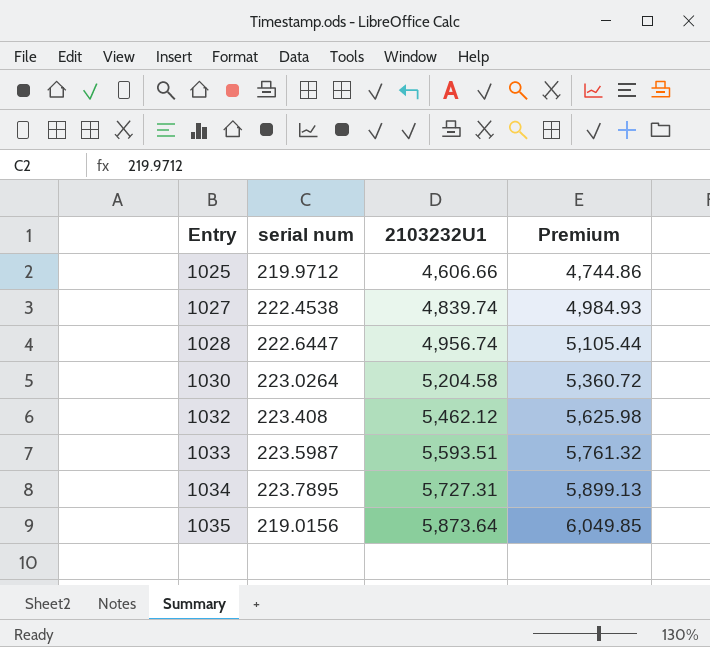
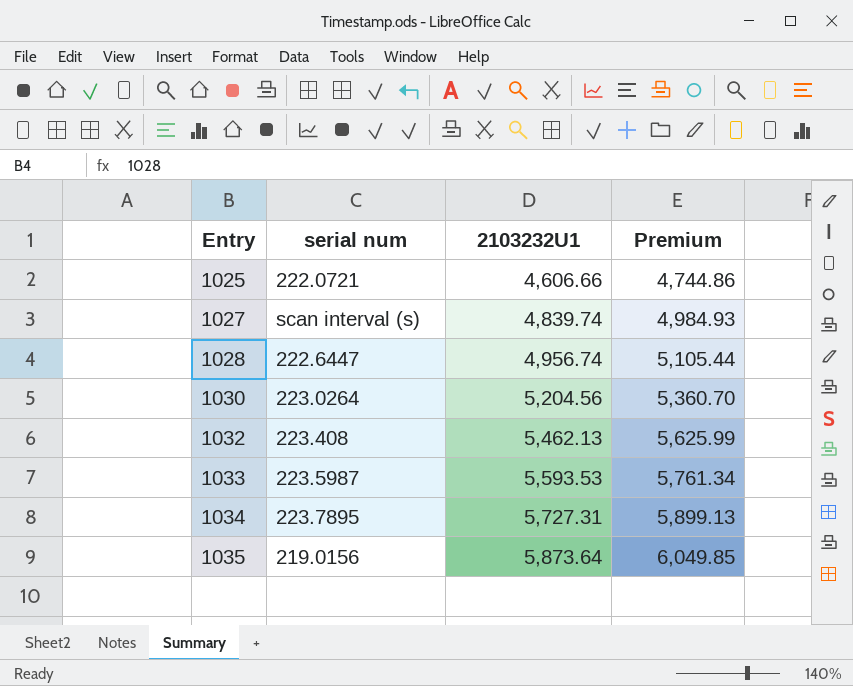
1025 | serial num: 219.9712 -> 222.0721
1027 | serial num: 222.4538 -> scan interval (s)
1030 | 2103232U1: 5,204.58 -> 5,204.56
1030 | Premium: 5,360.72 -> 5,360.70
1032 | 2103232U1: 5,462.12 -> 5,462.13
1032 | Premium: 5,625.98 -> 5,625.99
1033 | 2103232U1: 5,593.51 -> 5,593.53
1033 | Premium: 5,761.32 -> 5,761.34

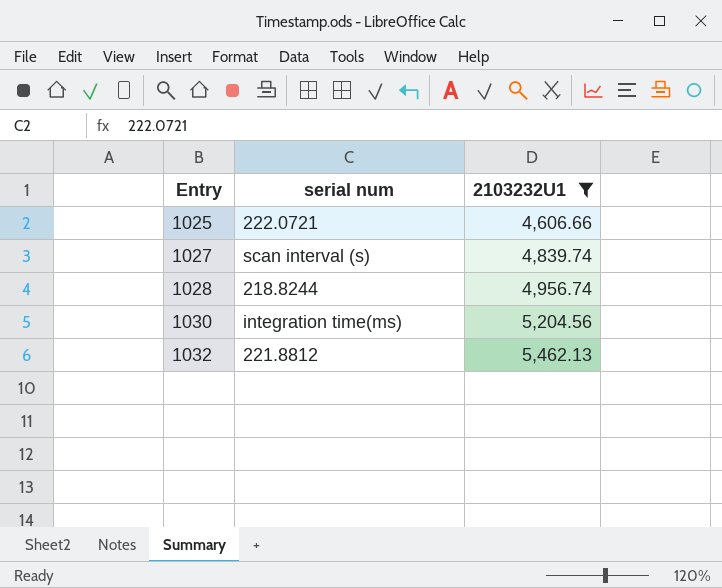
filter: none -> 2103232U1 <= 5,462.13
column Premium | formula: [2103232U1] * 1.03 -> none
1028 | serial num: 222.6447 -> 218.8244
1030 | serial num: 223.0264 -> integration time(ms)
1032 | serial num: 223.408 -> 221.8812

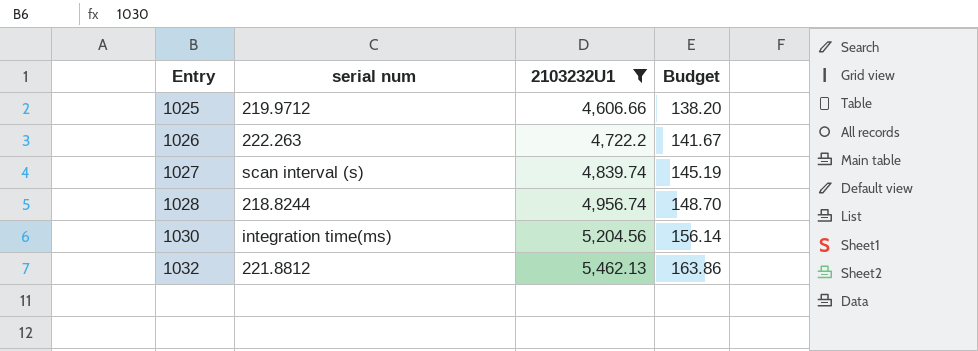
column Budget | formula: none -> [2103232U1] * 0.03
1025 | serial num: 222.0721 -> 219.9712
row 1026: none -> 222.263 | 4,722.2 | 141.67

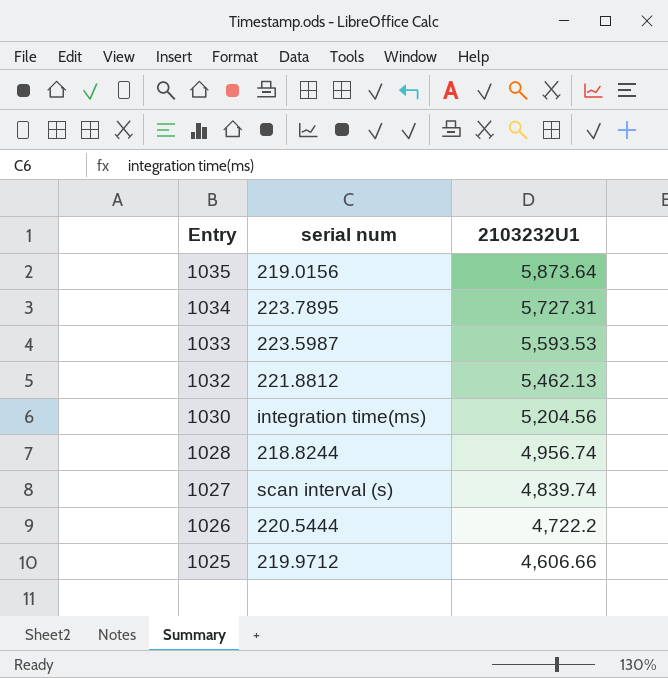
filter: 2103232U1 <= 5,462.13 -> none
row order: Entry ascending -> Entry descending
column Budget | formula: [2103232U1] * 0.03 -> none
1026 | serial num: 222.263 -> 220.5444

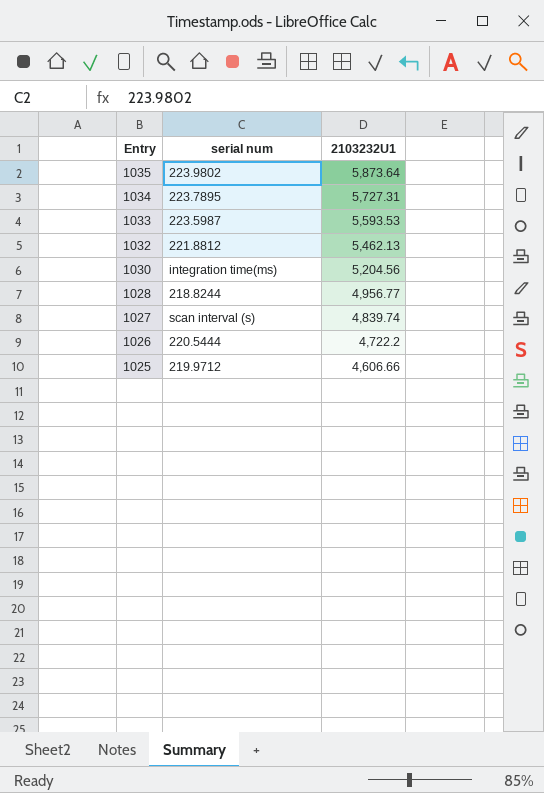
1035 | serial num: 219.0156 -> 223.9802
1028 | 2103232U1: 4,956.74 -> 4,956.77

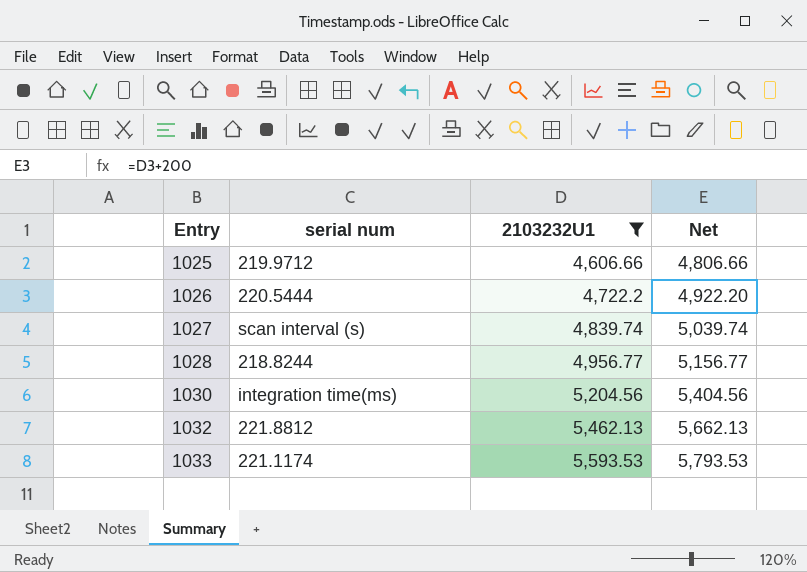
filter: none -> 2103232U1 <= 5,593.53
row order: Entry descending -> Entry ascending
column Net | formula: none -> [2103232U1] + 200
1033 | serial num: 223.5987 -> 221.1174

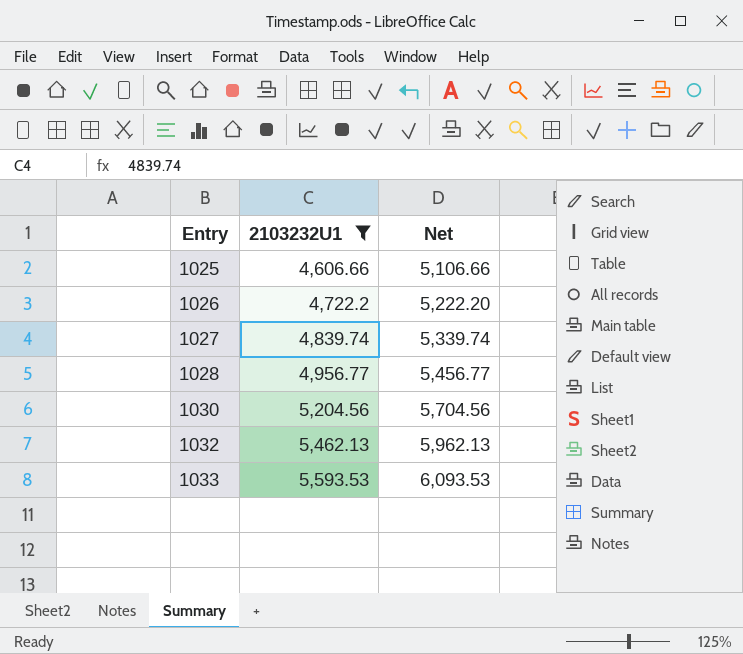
column serial num | position: 2 -> none
column Net | formula: [2103232U1] + 200 -> [2103232U1] + 500

